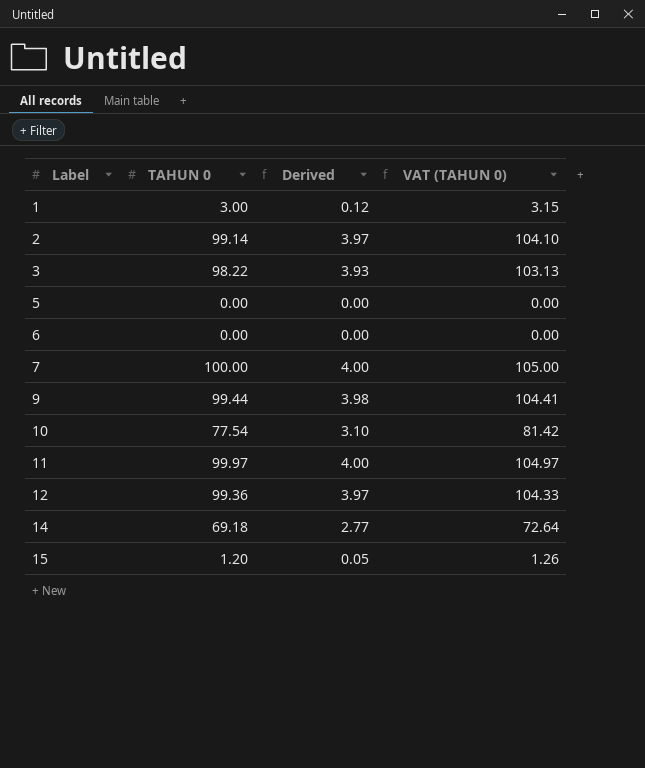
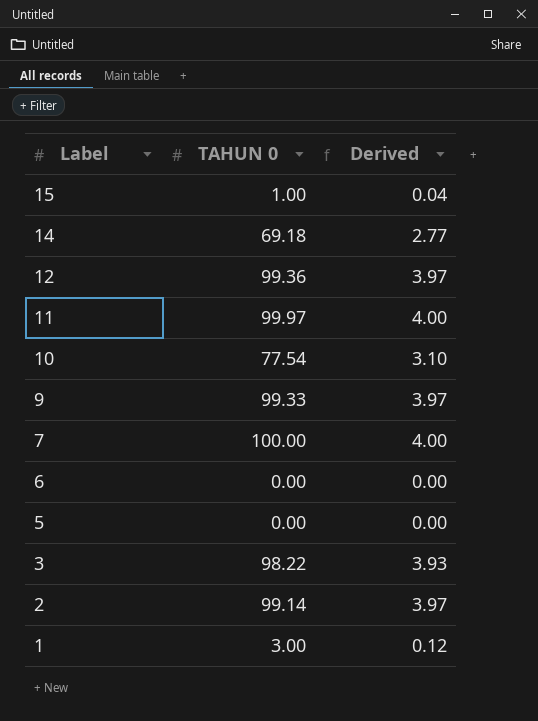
row order: Label ascending -> Label descending
column VAT (TAHUN 0) | formula: [TAHUN 0] * 1.05 -> none
15 | TAHUN 0: 1.20 -> 1.00
15 | Derived: 0.05 -> 0.04
9 | TAHUN 0: 99.44 -> 99.33
9 | Derived: 3.98 -> 3.97

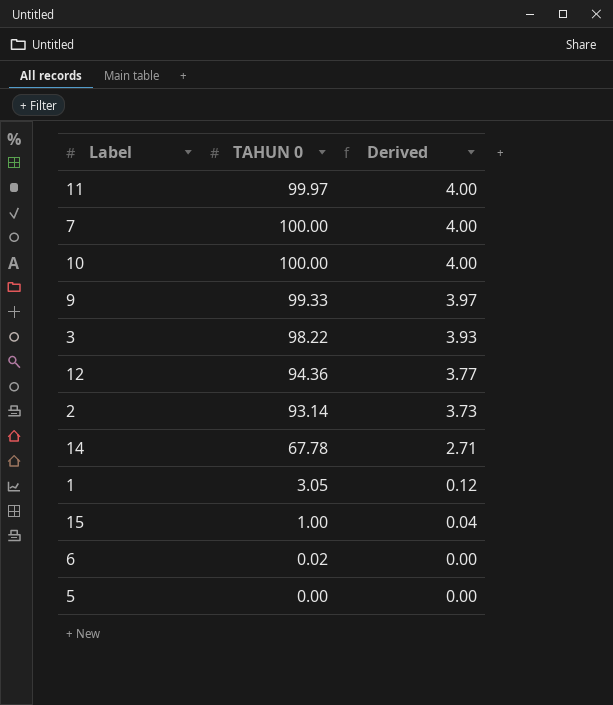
row order: Label descending -> Derived descending
10 | TAHUN 0: 77.54 -> 100.00
10 | Derived: 3.10 -> 4.00
12 | TAHUN 0: 99.36 -> 94.36
12 | Derived: 3.97 -> 3.77
2 | TAHUN 0: 99.14 -> 93.14
2 | Derived: 3.97 -> 3.73
14 | TAHUN 0: 69.18 -> 67.78
14 | Derived: 2.77 -> 2.71
1 | TAHUN 0: 3.00 -> 3.05
6 | TAHUN 0: 0.00 -> 0.02

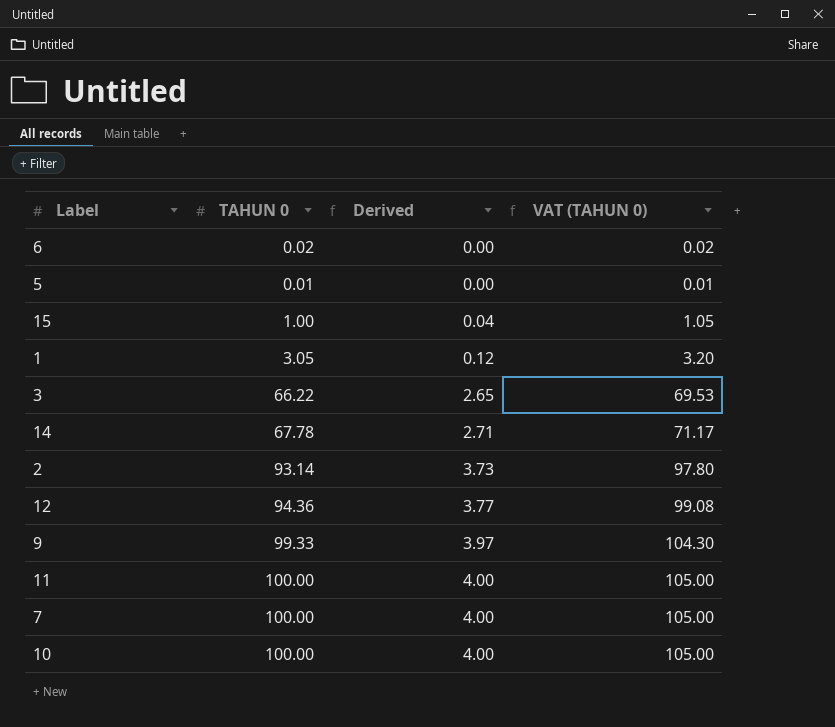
row order: Derived descending -> Derived ascending
column VAT (TAHUN 0) | formula: none -> [TAHUN 0] * 1.05
5 | TAHUN 0: 0.00 -> 0.01
3 | TAHUN 0: 98.22 -> 66.22
3 | Derived: 3.93 -> 2.65
11 | TAHUN 0: 99.97 -> 100.00

